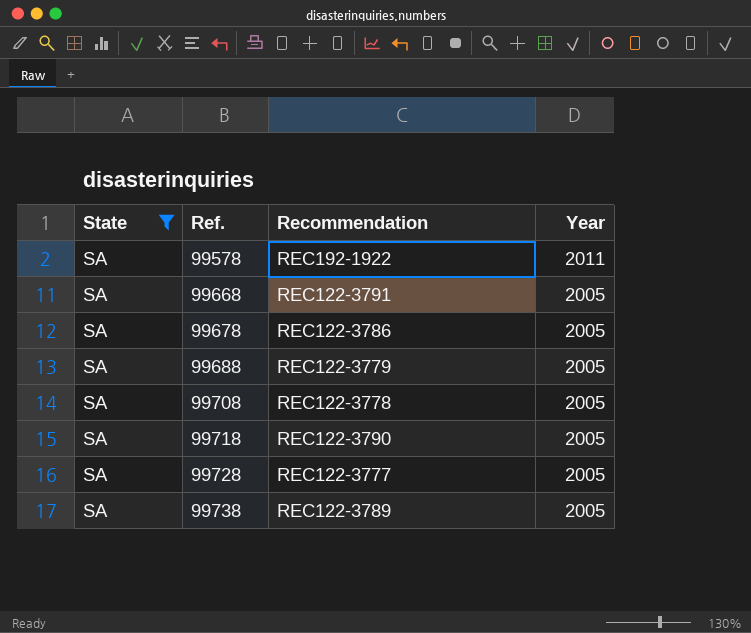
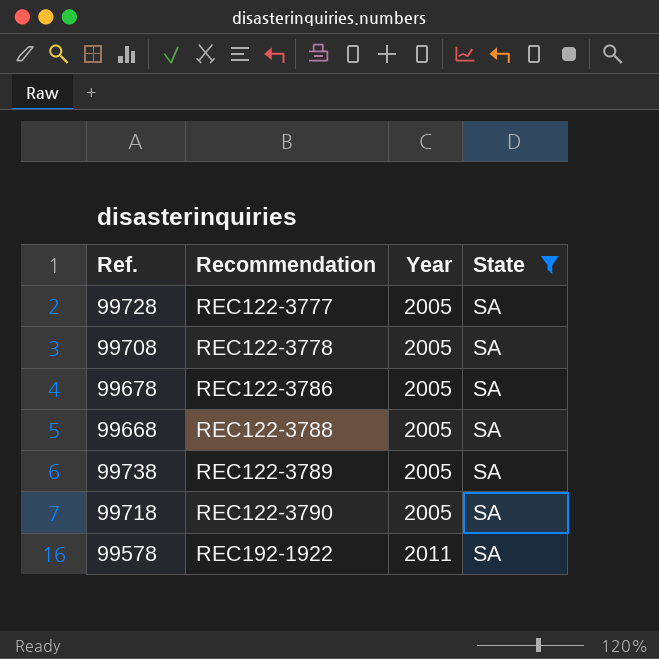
row order: Ref. ascending -> Recommendation ascending
column State | position: 1 -> 4
row 99688: SA | REC122-3779 | 2005 -> none
99668 | Recommendation: REC122-3791 -> REC122-3788

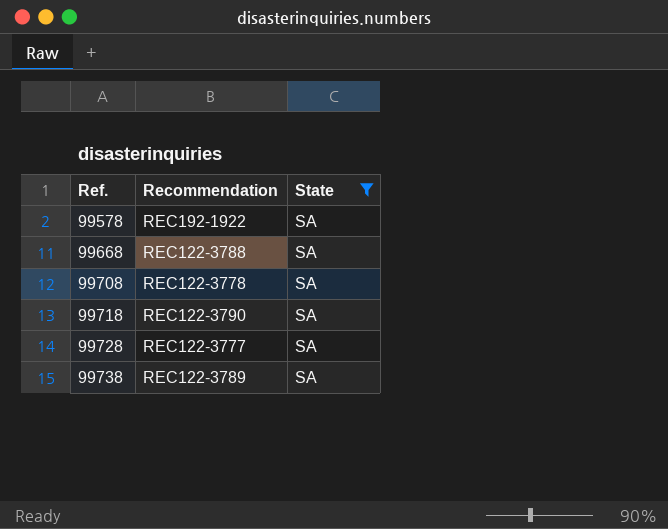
row order: Recommendation ascending -> Ref. ascending
column Year | position: 3 -> none
row 99678: REC122-3786 | 2005 | SA -> none

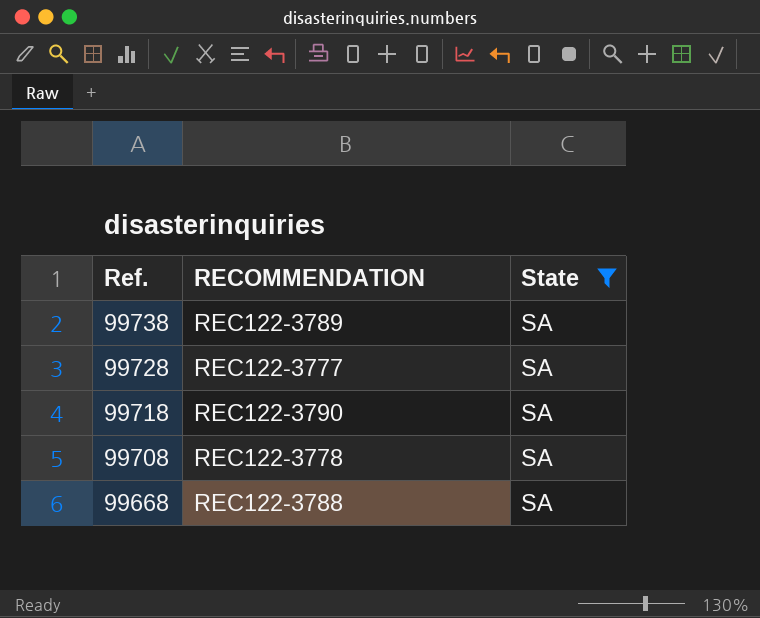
row order: Ref. ascending -> Ref. descending
column name: Recommendation -> RECOMMENDATION
row 99578: REC192-1922 | SA -> none

